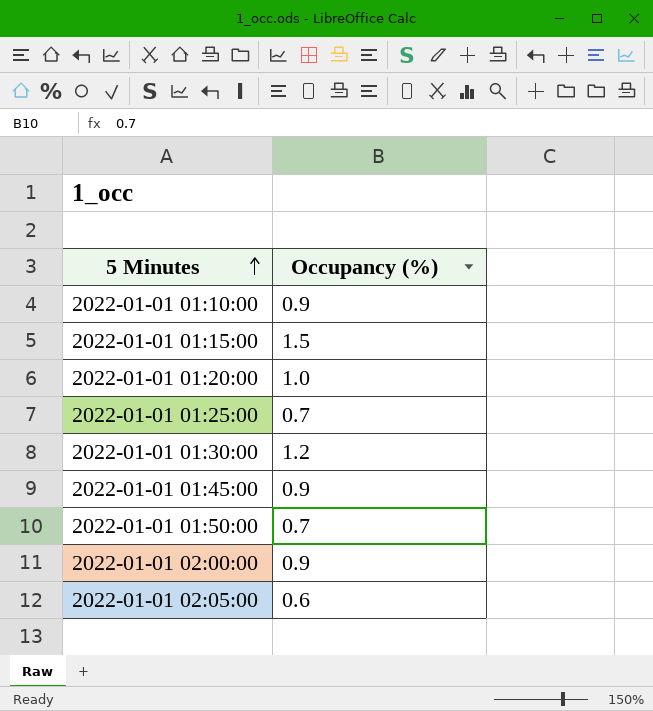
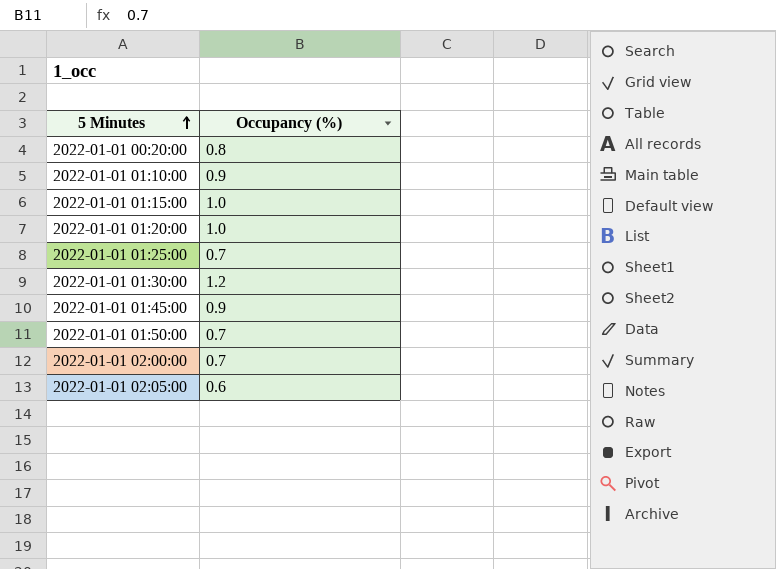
row 2022-01-01 00:20:00: none -> 0.8
2022-01-01 01:15:00 | Occupancy (%): 1.5 -> 1.0
2022-01-01 02:00:00 | Occupancy (%): 0.9 -> 0.7

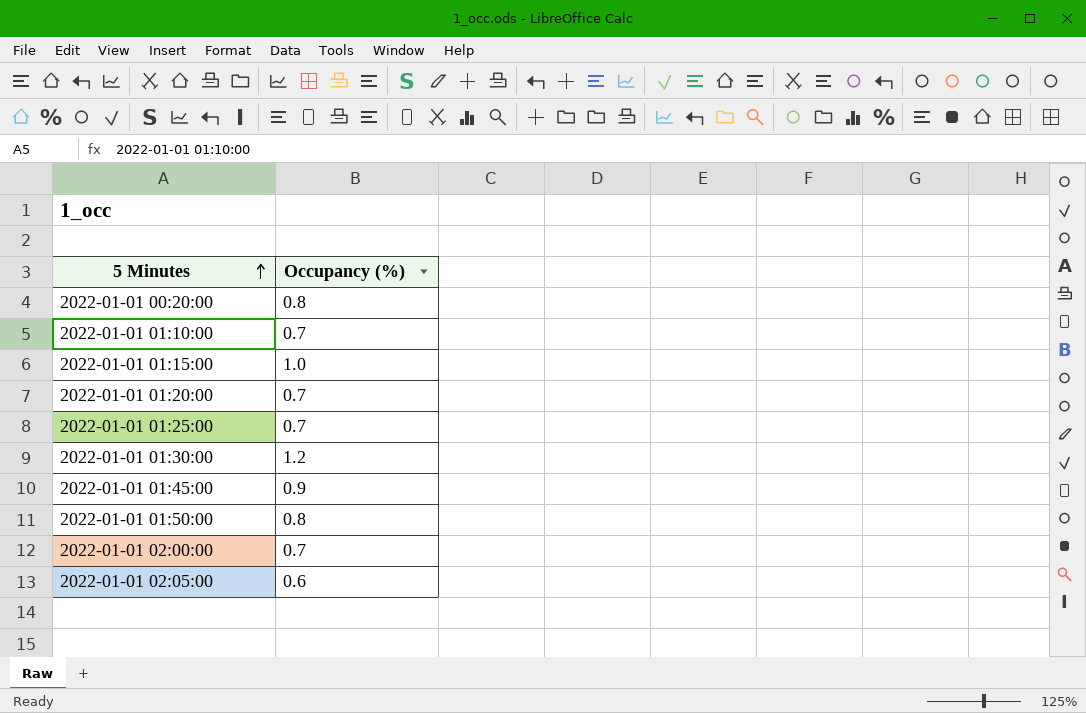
2022-01-01 01:10:00 | Occupancy (%): 0.9 -> 0.7
2022-01-01 01:20:00 | Occupancy (%): 1.0 -> 0.7
2022-01-01 01:50:00 | Occupancy (%): 0.7 -> 0.8

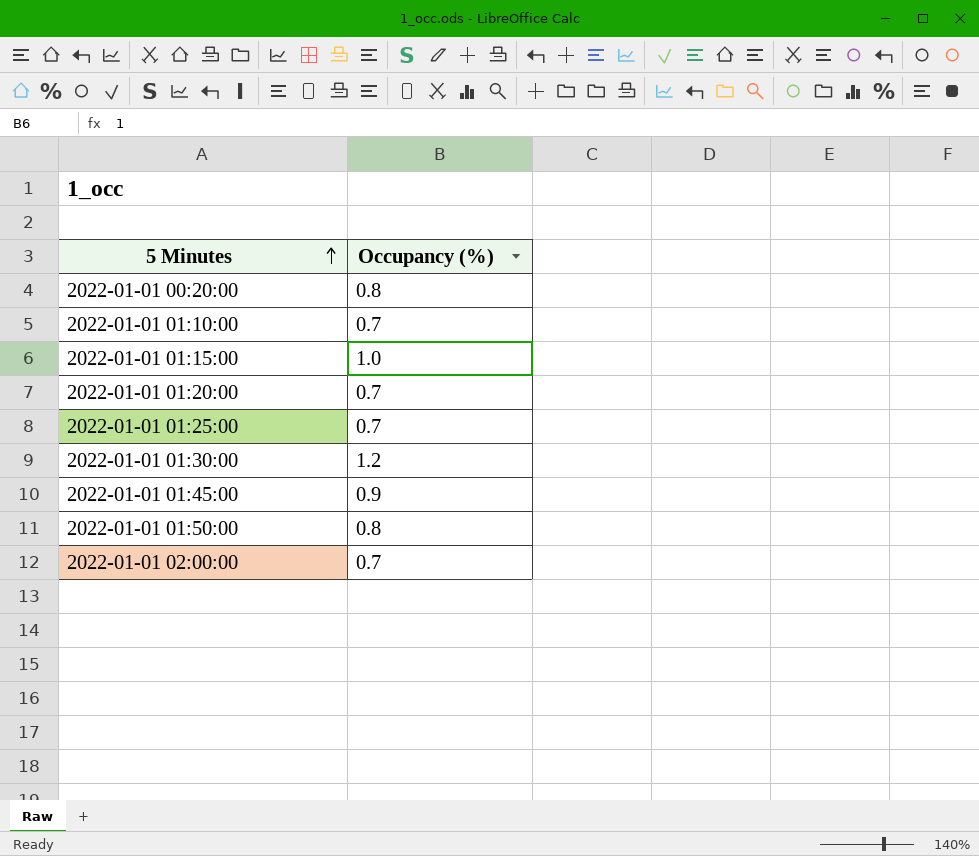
row 2022-01-01 02:05:00: 0.6 -> none

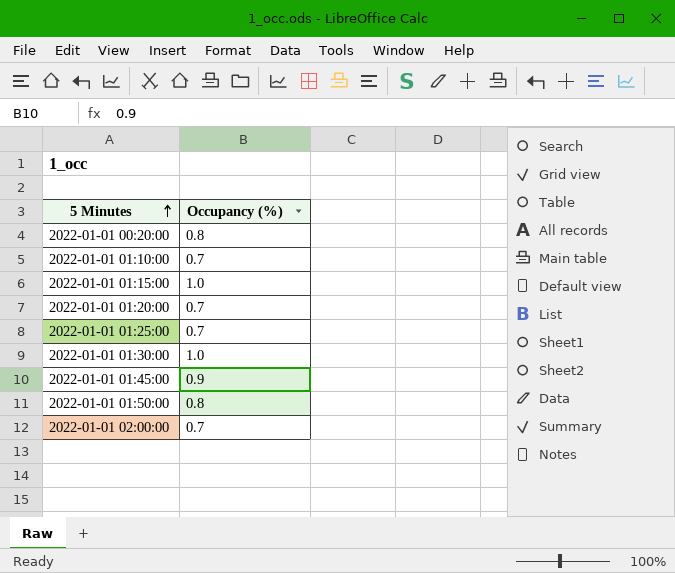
2022-01-01 01:30:00 | Occupancy (%): 1.2 -> 1.0

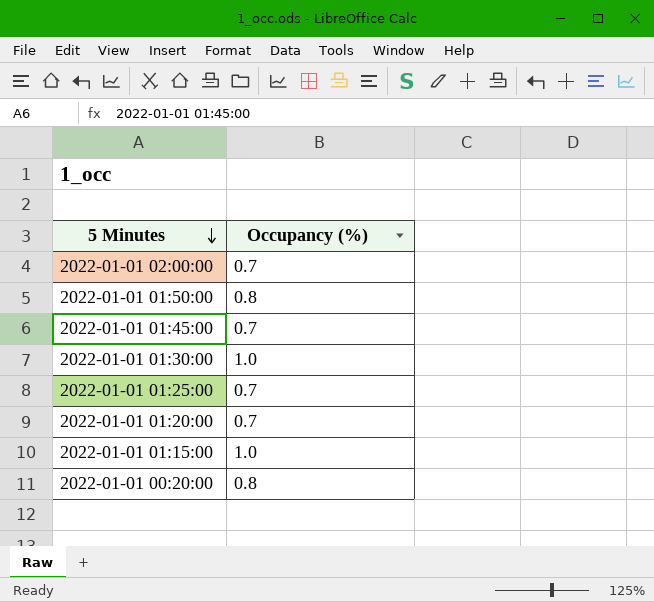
row order: 5 Minutes ascending -> 5 Minutes descending
row 2022-01-01 01:10:00: 0.7 -> none
2022-01-01 01:45:00 | Occupancy (%): 0.9 -> 0.7

